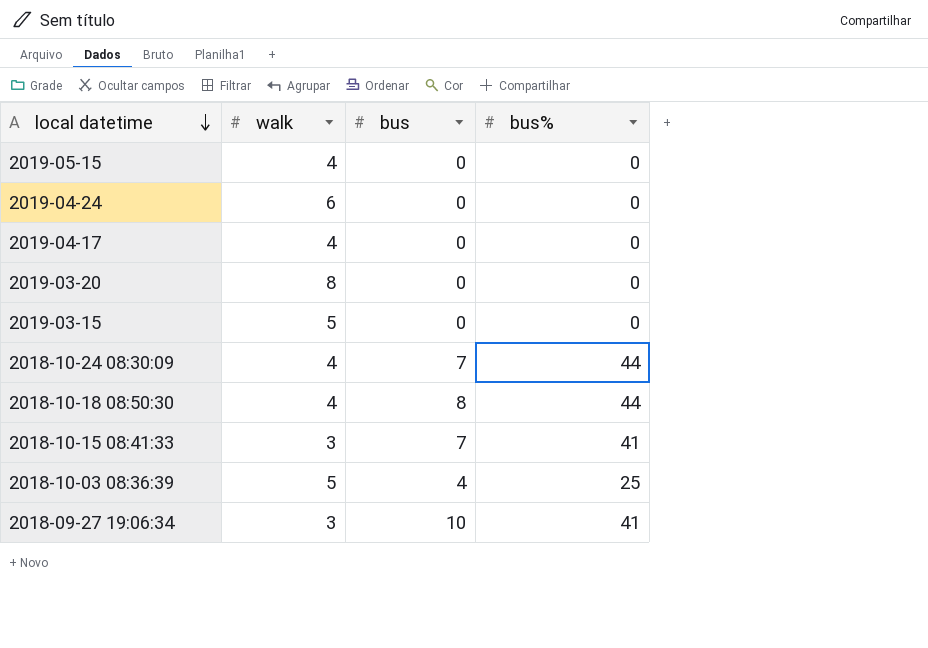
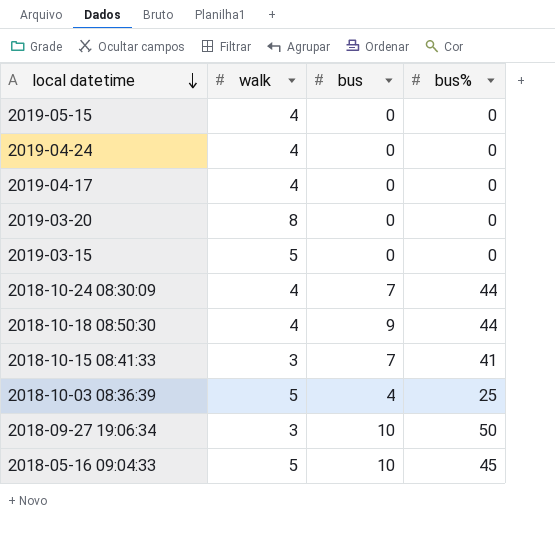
2019-04-24 | walk: 6 -> 4
2018-10-18 08:50:30 | bus: 8 -> 9
2018-09-27 19:06:34 | bus%: 41 -> 50
row 2018-05-16 09:04:33: none -> 5 | 10 | 45

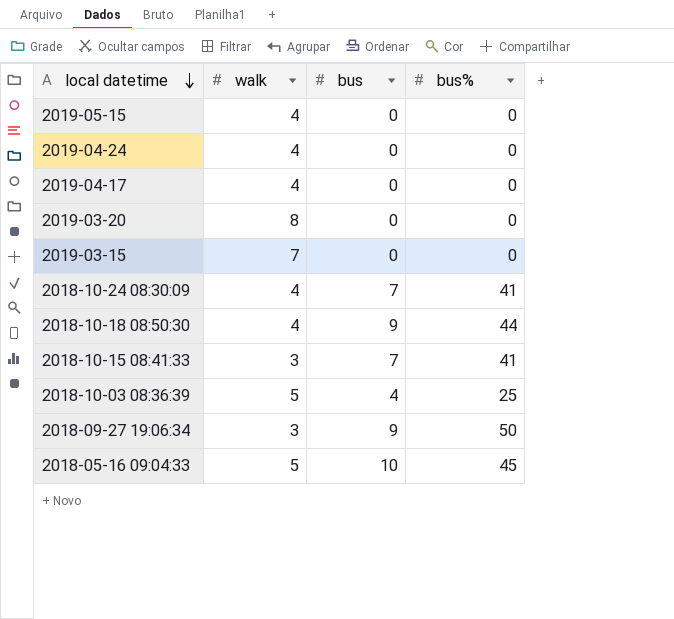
2019-03-15 | walk: 5 -> 7
2018-10-24 08:30:09 | bus%: 44 -> 41
2018-09-27 19:06:34 | bus: 10 -> 9

